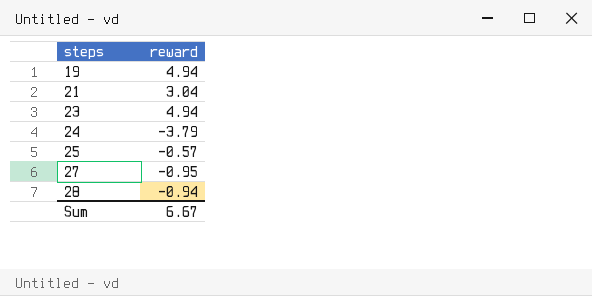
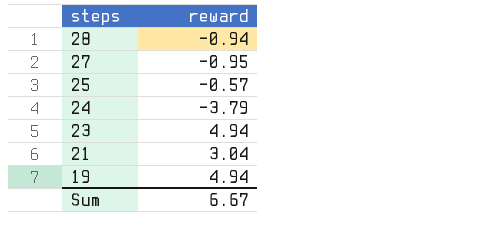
row order: steps ascending -> steps descending

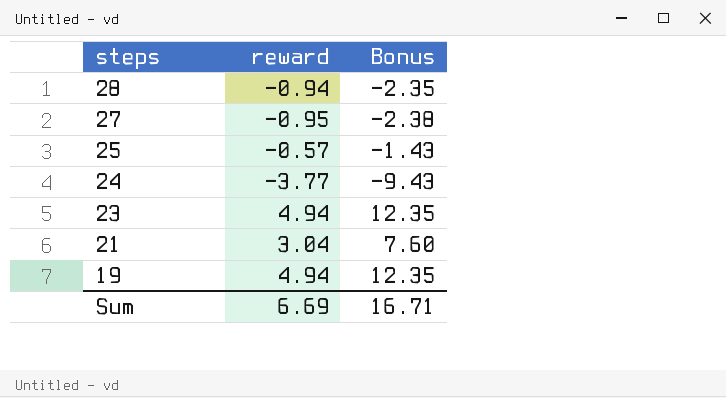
column Bonus | formula: none -> [reward] * 2.5
24 | reward: -3.79 -> -3.77
Sum | reward: 6.67 -> 6.69

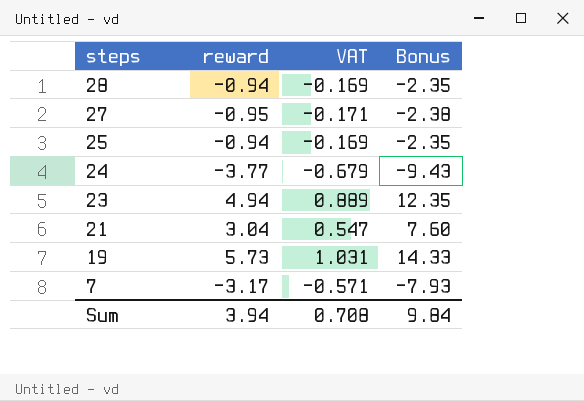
column VAT | formula: none -> [reward] * 0.18
25 | reward: -0.57 -> -0.94
25 | Bonus: -1.43 -> -2.35
19 | reward: 4.94 -> 5.73
19 | Bonus: 12.35 -> 14.33
row 7: none -> -3.17 | -0.571 | -7.93
Sum | reward: 6.69 -> 3.94
Sum | Bonus: 16.71 -> 9.84

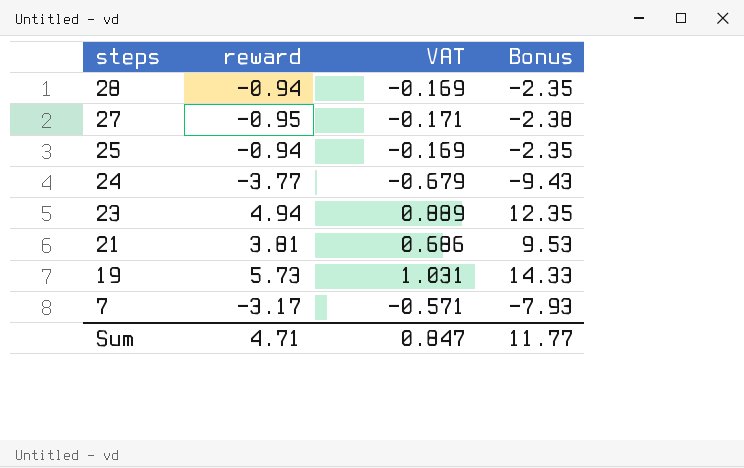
21 | reward: 3.04 -> 3.81
21 | VAT: 0.547 -> 0.686
21 | Bonus: 7.60 -> 9.53
Sum | reward: 3.94 -> 4.71
Sum | VAT: 0.708 -> 0.847
Sum | Bonus: 9.84 -> 11.77

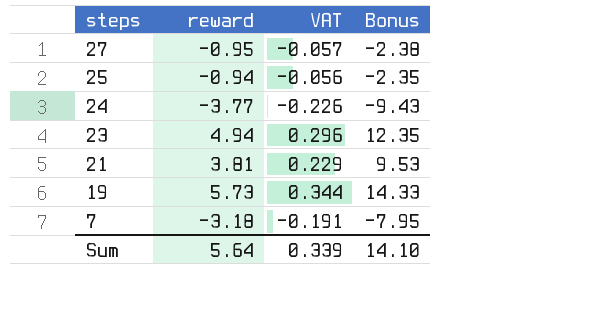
column VAT | formula: [reward] * 0.18 -> [reward] * 0.06
row 28: -0.94 | -0.169 | -2.35 -> none
7 | reward: -3.17 -> -3.18
7 | Bonus: -7.93 -> -7.95
Sum | reward: 4.71 -> 5.64
Sum | VAT: 0.847 -> 0.339
Sum | Bonus: 11.77 -> 14.10

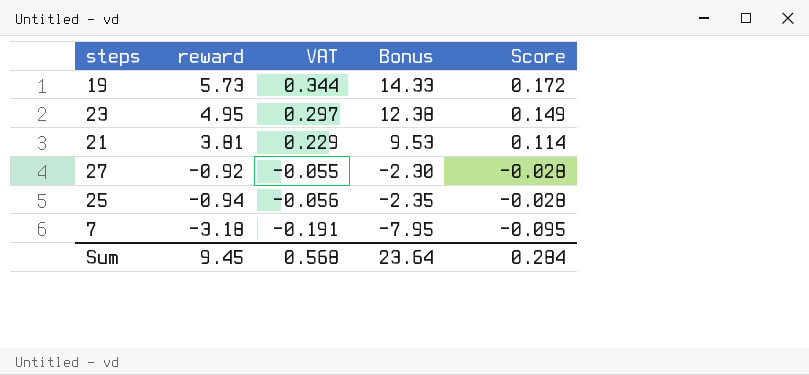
row order: steps descending -> reward descending
column Score | formula: none -> [reward] * 0.03
row 24: -3.77 | -0.226 | -9.43 -> none
23 | reward: 4.94 -> 4.95
23 | VAT: 0.296 -> 0.297
23 | Bonus: 12.35 -> 12.38
27 | reward: -0.95 -> -0.92
27 | VAT: -0.057 -> -0.055
27 | Bonus: -2.38 -> -2.30
Sum | reward: 5.64 -> 9.45
Sum | VAT: 0.339 -> 0.568
Sum | Bonus: 14.10 -> 23.64

